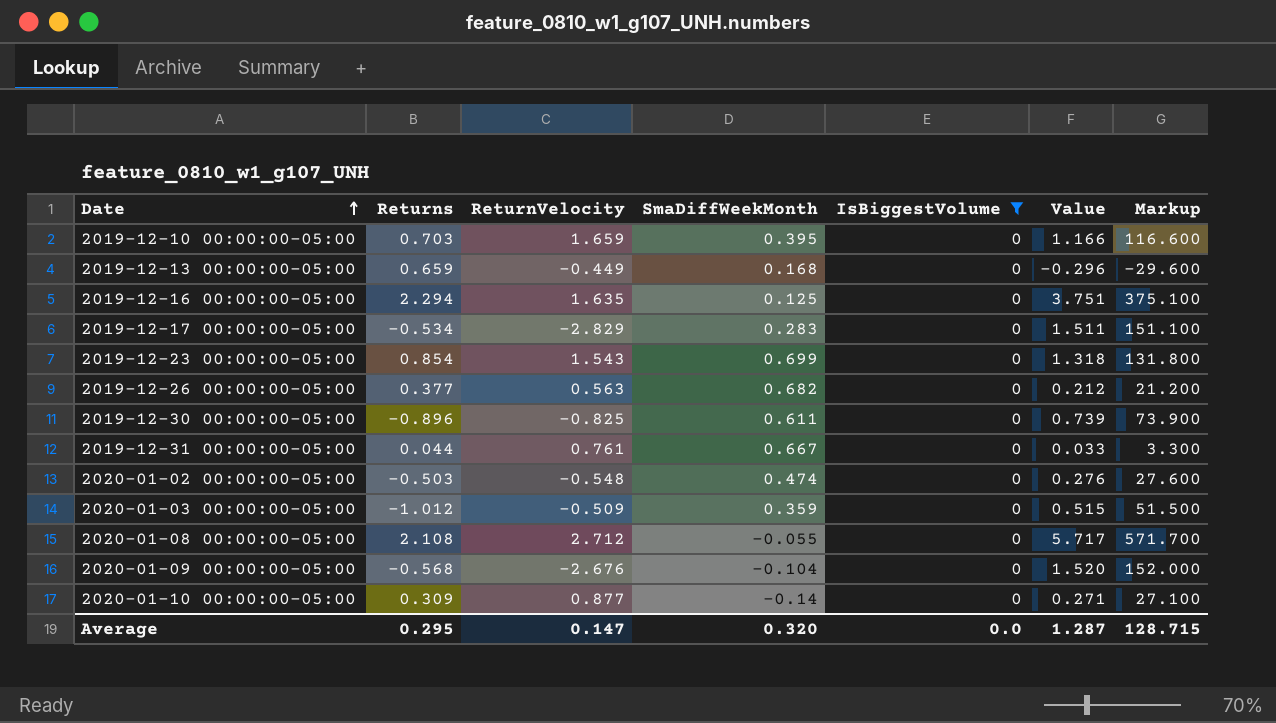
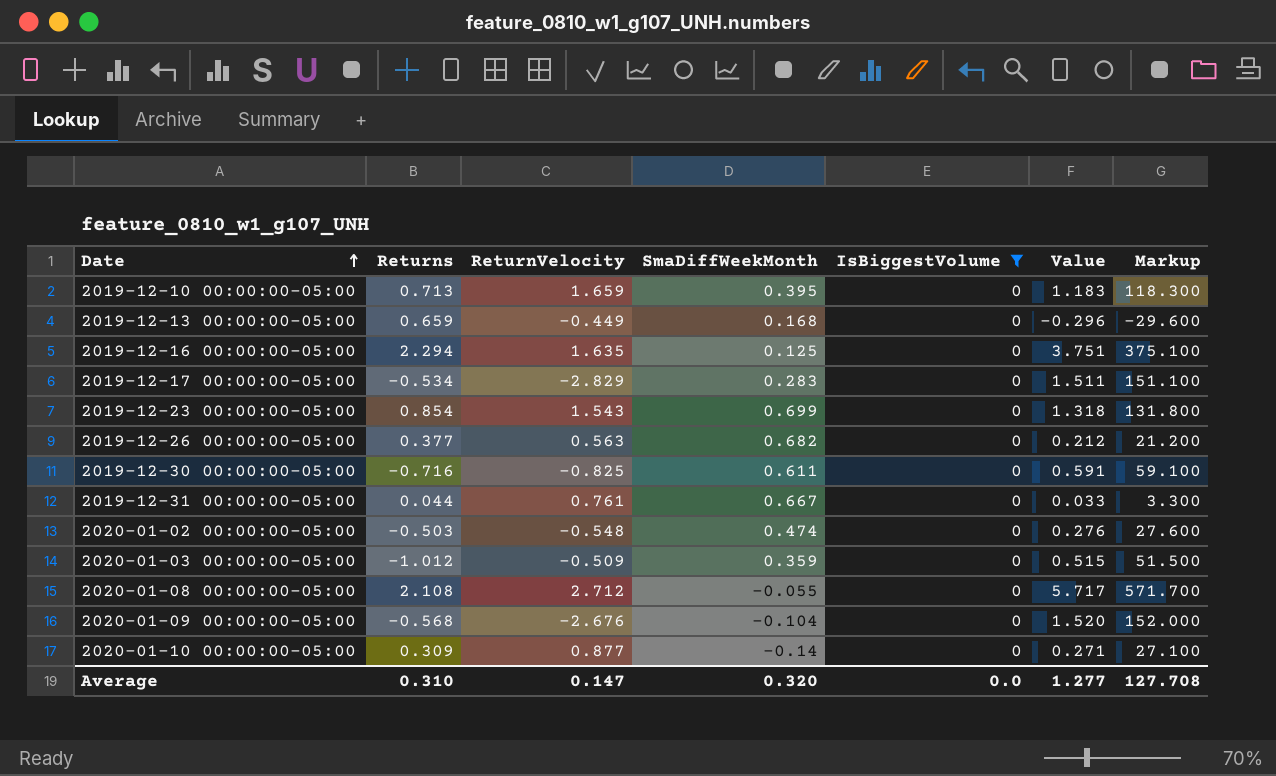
2019-12-10 00:00:00-05:00 | Returns: 0.703 -> 0.713
2019-12-10 00:00:00-05:00 | Value: 1.166 -> 1.183
2019-12-10 00:00:00-05:00 | Markup: 116.600 -> 118.300
2019-12-30 00:00:00-05:00 | Returns: -0.896 -> -0.716
2019-12-30 00:00:00-05:00 | Value: 0.739 -> 0.591
2019-12-30 00:00:00-05:00 | Markup: 73.900 -> 59.100
Average | Returns: 0.295 -> 0.310
Average | Value: 1.287 -> 1.277
Average | Markup: 128.715 -> 127.708

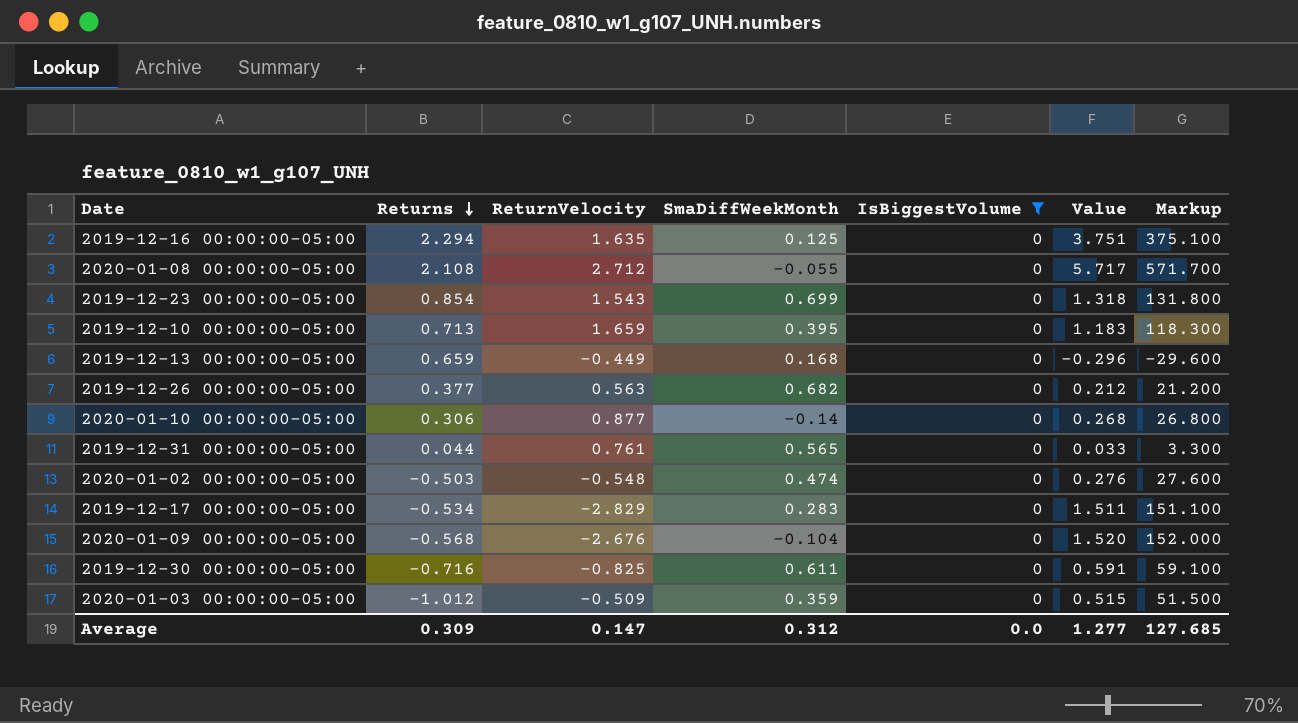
row order: Date ascending -> Returns descending
2020-01-10 00:00:00-05:00 | Returns: 0.309 -> 0.306
2020-01-10 00:00:00-05:00 | Value: 0.271 -> 0.268
2020-01-10 00:00:00-05:00 | Markup: 27.100 -> 26.800
2019-12-31 00:00:00-05:00 | SmaDiffWeekMonth: 0.667 -> 0.565
Average | Returns: 0.310 -> 0.309
Average | SmaDiffWeekMonth: 0.320 -> 0.312
Average | Markup: 127.708 -> 127.685

